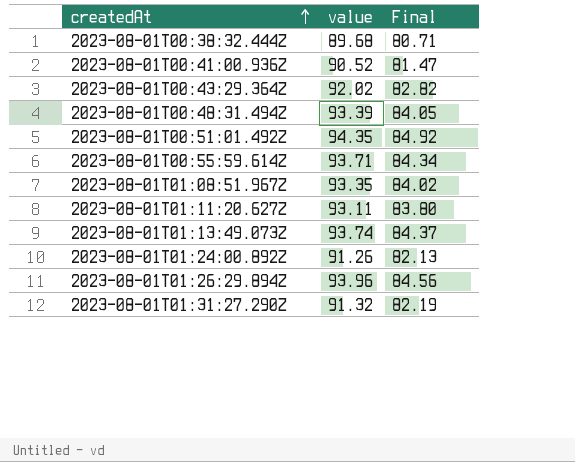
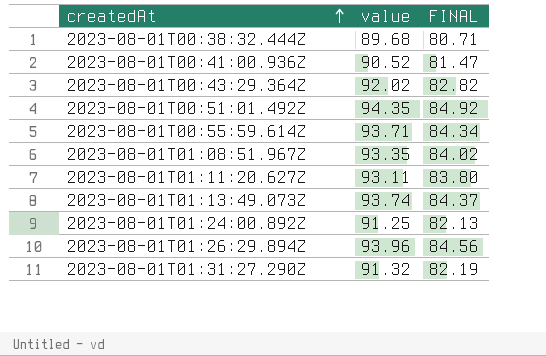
column name: Final -> FINAL
row 2023-08-01T00:48:31.494Z: 93.39 | 84.05 -> none
2023-08-01T01:24:00.892Z | value: 91.26 -> 91.25

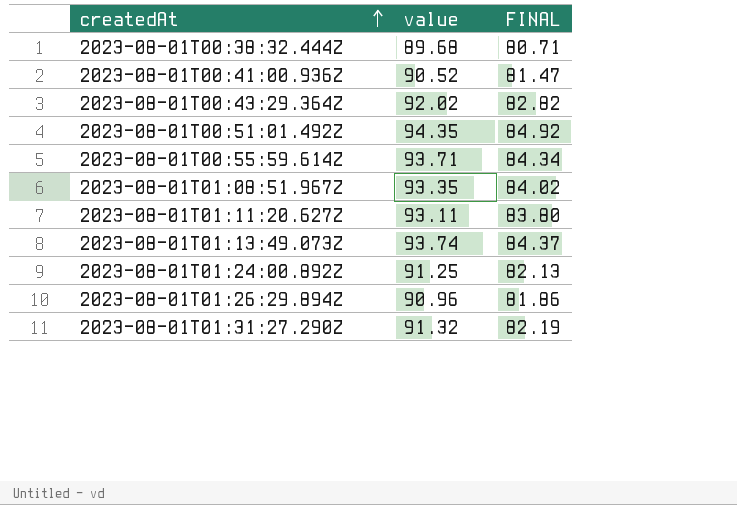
2023-08-01T01:26:29.894Z | value: 93.96 -> 90.96
2023-08-01T01:26:29.894Z | FINAL: 84.56 -> 81.86

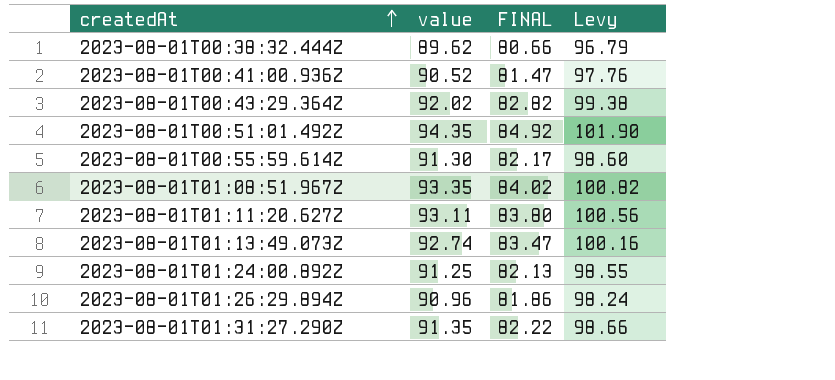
column Levy | formula: none -> [value] * 1.08
2023-08-01T00:38:32.444Z | value: 89.68 -> 89.62
2023-08-01T00:38:32.444Z | FINAL: 80.71 -> 80.66
2023-08-01T00:55:59.614Z | value: 93.71 -> 91.30
2023-08-01T00:55:59.614Z | FINAL: 84.34 -> 82.17
2023-08-01T01:13:49.073Z | value: 93.74 -> 92.74
2023-08-01T01:13:49.073Z | FINAL: 84.37 -> 83.47
2023-08-01T01:31:27.290Z | value: 91.32 -> 91.35
2023-08-01T01:31:27.290Z | FINAL: 82.19 -> 82.22

